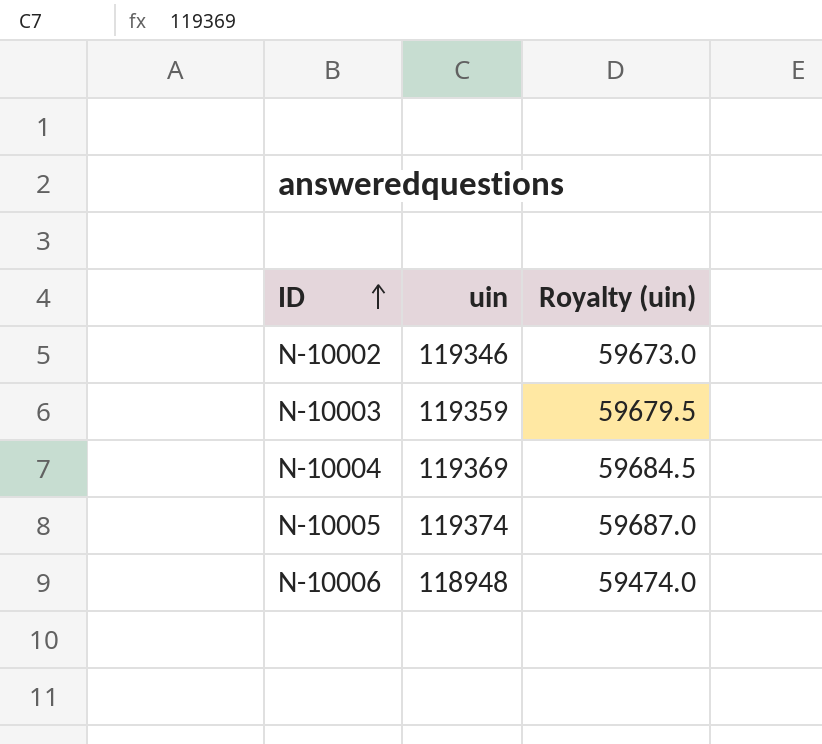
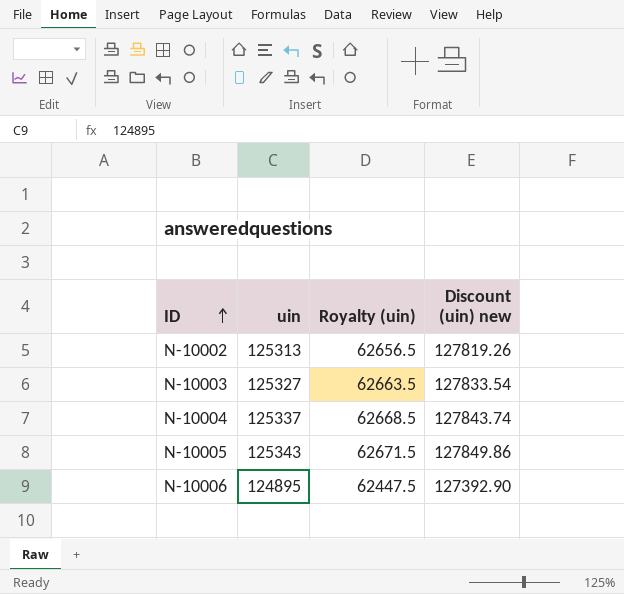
column Discount (uin) new | formula: none -> [uin] * 1.02
N-10002 | uin: 119346 -> 125313
N-10002 | Royalty (uin): 59673.0 -> 62656.5
N-10003 | uin: 119359 -> 125327
N-10003 | Royalty (uin): 59679.5 -> 62663.5
N-10004 | uin: 119369 -> 125337
N-10004 | Royalty (uin): 59684.5 -> 62668.5
N-10005 | uin: 119374 -> 125343
N-10005 | Royalty (uin): 59687.0 -> 62671.5
N-10006 | uin: 118948 -> 124895
N-10006 | Royalty (uin): 59474.0 -> 62447.5

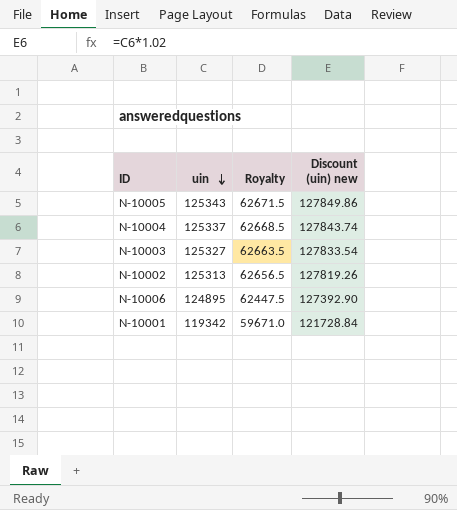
row order: ID ascending -> uin descending
column name: Royalty (uin) -> Royalty
row N-10001: none -> 119342 | 59671.0 | 121728.84

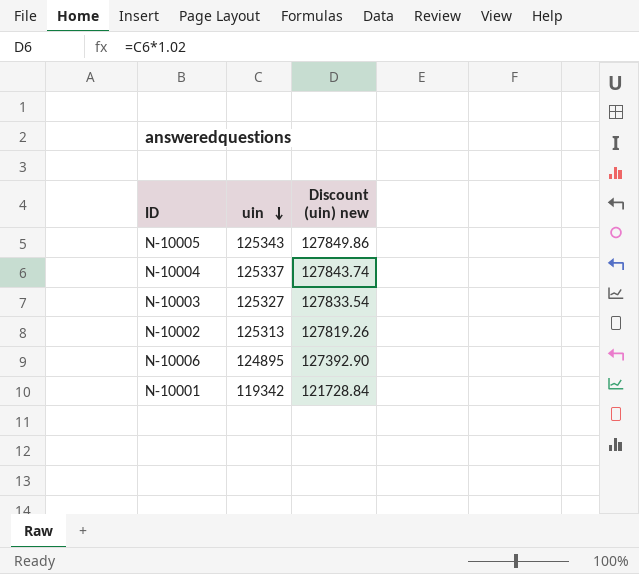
column Royalty | formula: [uin] * 0.5 -> none

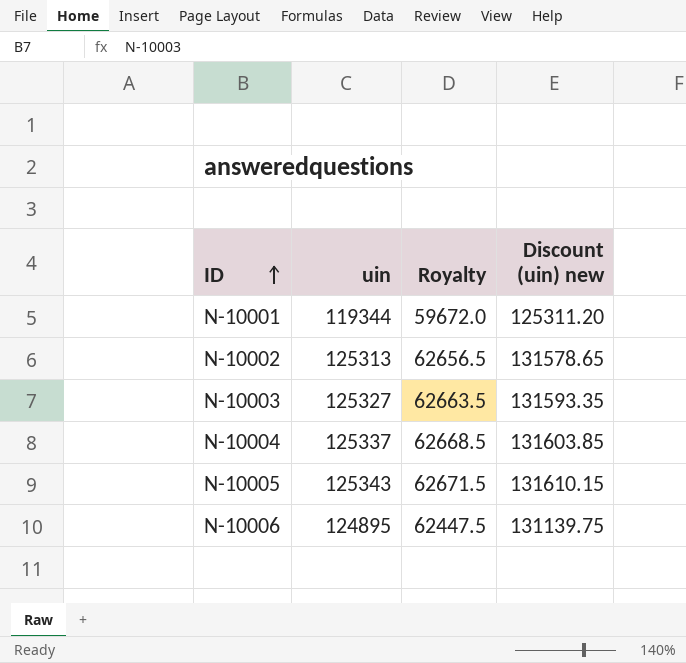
row order: uin descending -> ID ascending
column Royalty | formula: none -> [uin] * 0.5
column Discount (uin) new | formula: [uin] * 1.02 -> [uin] * 1.05
N-10001 | uin: 119342 -> 119344

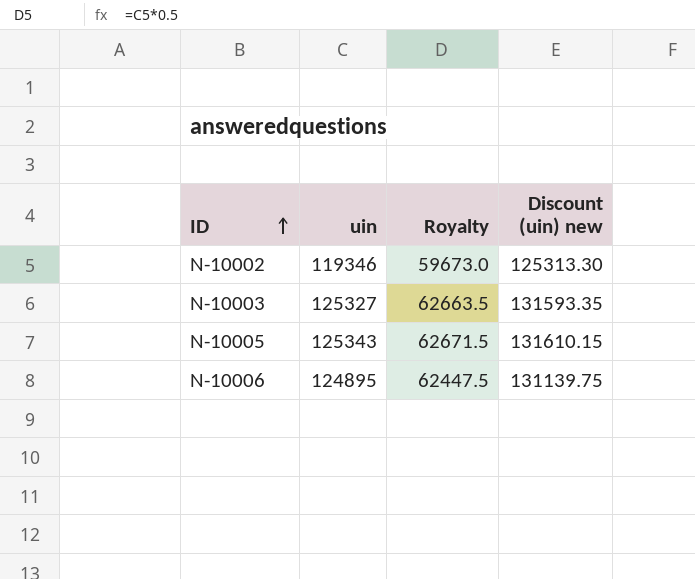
row N-10001: 119344 | 59672.0 | 125311.20 -> none
row N-10004: 125337 | 62668.5 | 131603.85 -> none
N-10002 | uin: 125313 -> 119346
N-10002 | Royalty: 62656.5 -> 59673.0
N-10002 | Discount (uin) new: 131578.65 -> 125313.30

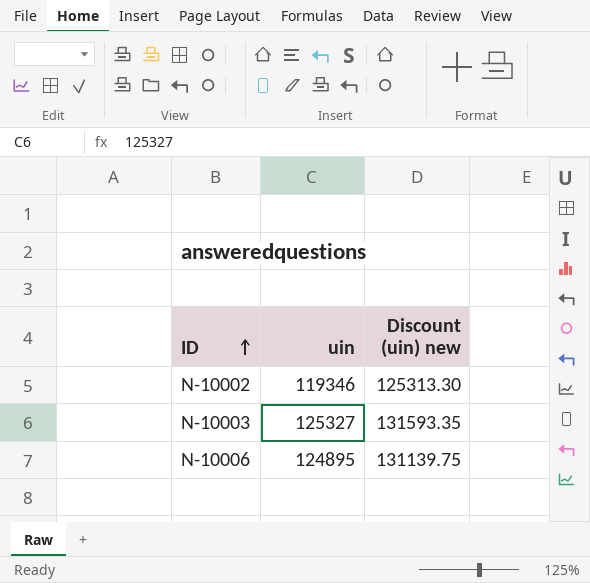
column Royalty | formula: [uin] * 0.5 -> none
row N-10005: 125343 | 62671.5 | 131610.15 -> none

